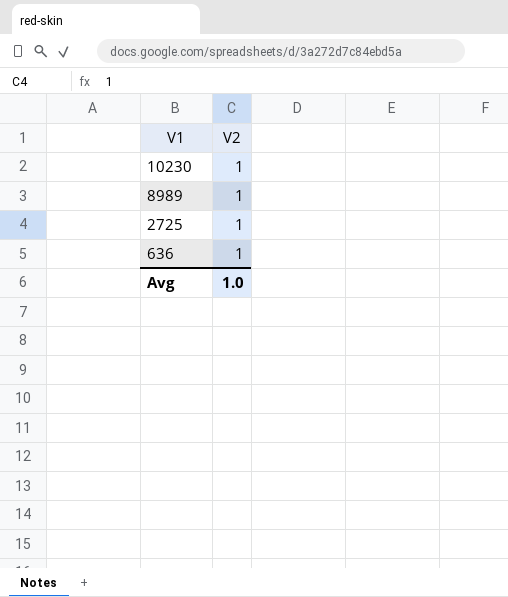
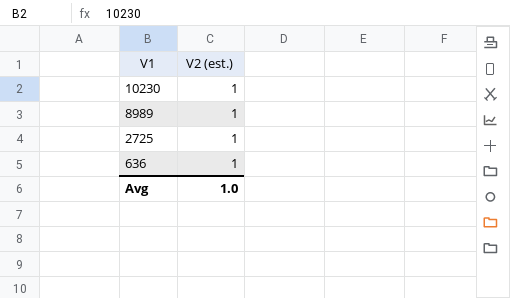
column name: V2 -> V2 (est.)

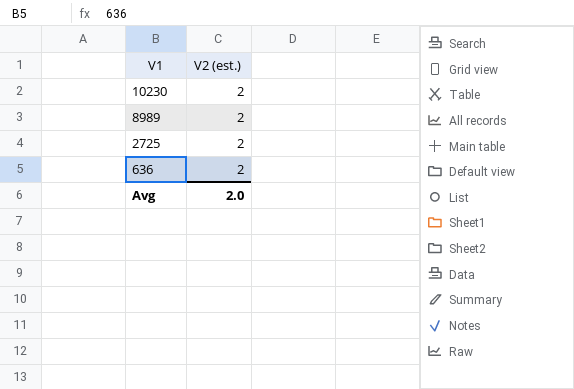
10230 | V2 (est.): 1 -> 2
8989 | V2 (est.): 1 -> 2
2725 | V2 (est.): 1 -> 2
636 | V2 (est.): 1 -> 2
Avg | V2 (est.): 1.0 -> 2.0

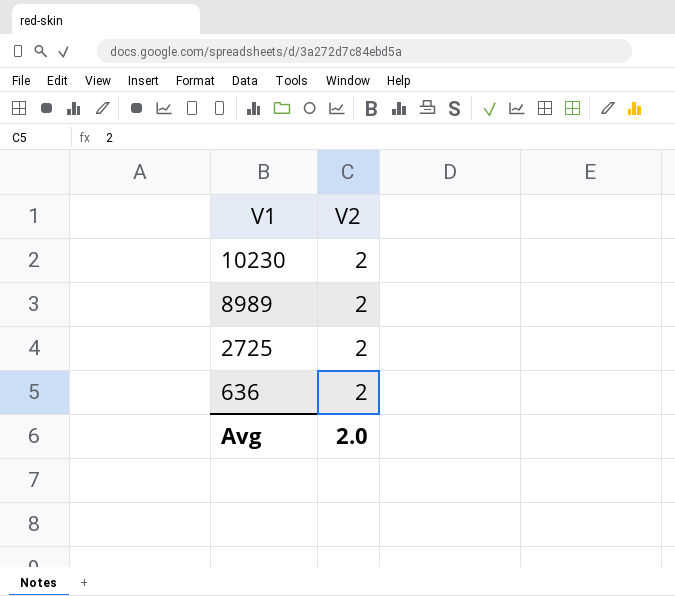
column name: V2 (est.) -> V2

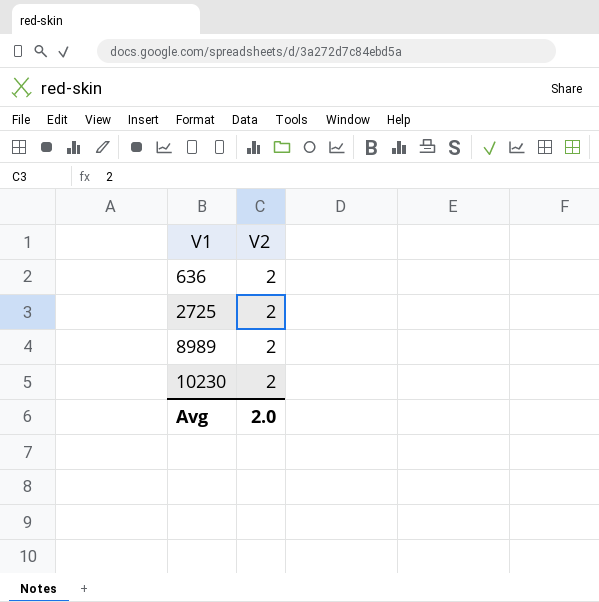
row order: V1 descending -> V1 ascending

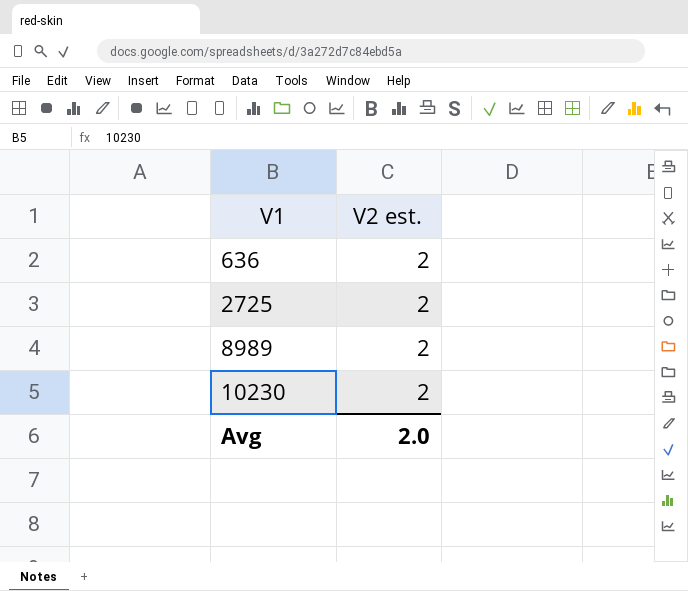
column name: V2 -> V2 est.

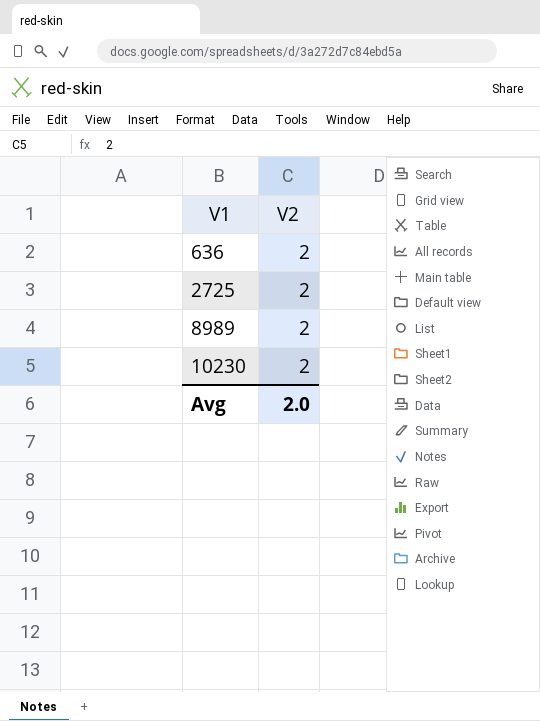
column name: V2 est. -> V2

